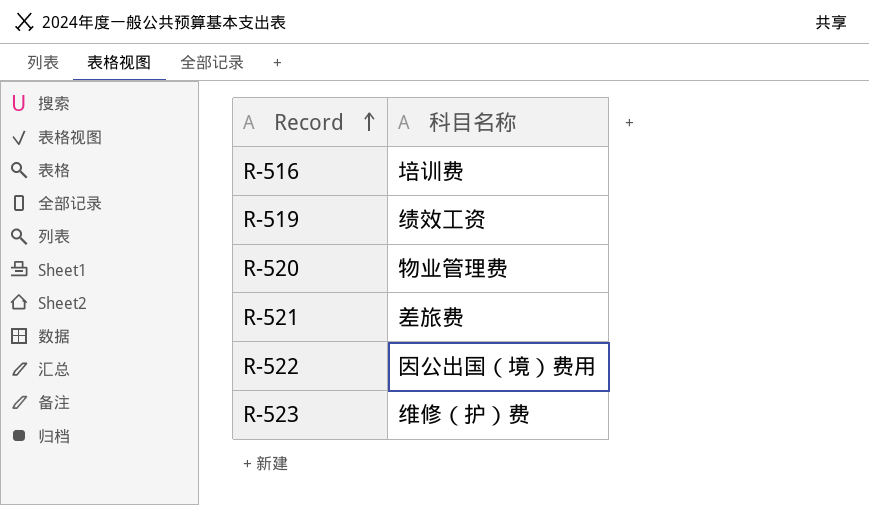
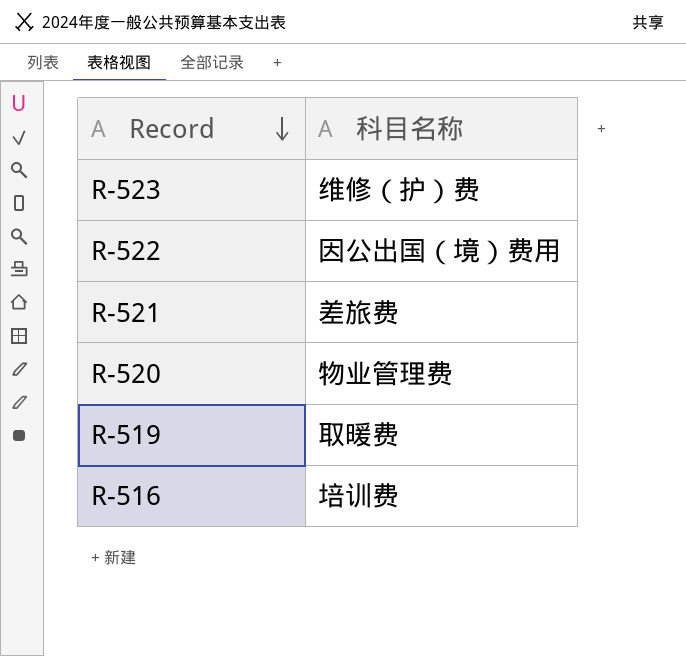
row order: Record ascending -> Record descending
R-519 | 科目名称: 绩效工资 -> 取暖费

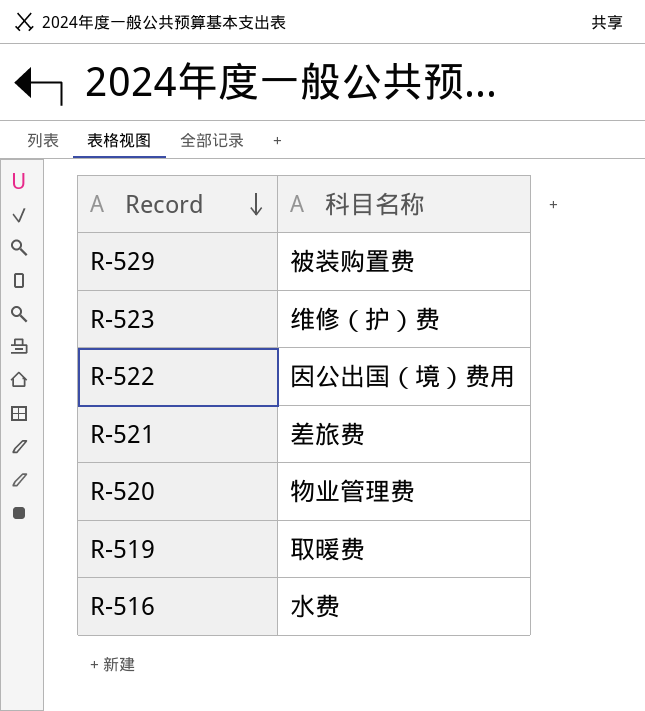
row R-529: none -> 被装购置费
R-516 | 科目名称: 培训费 -> 水费

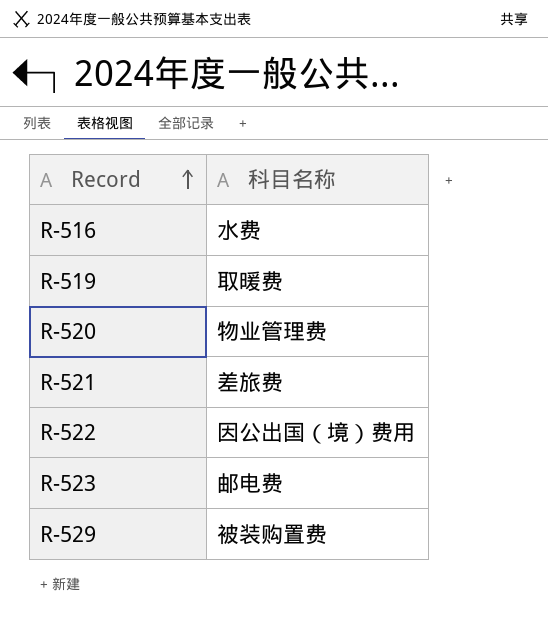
row order: Record descending -> Record ascending
R-523 | 科目名称: 维修（护）费 -> 邮电费

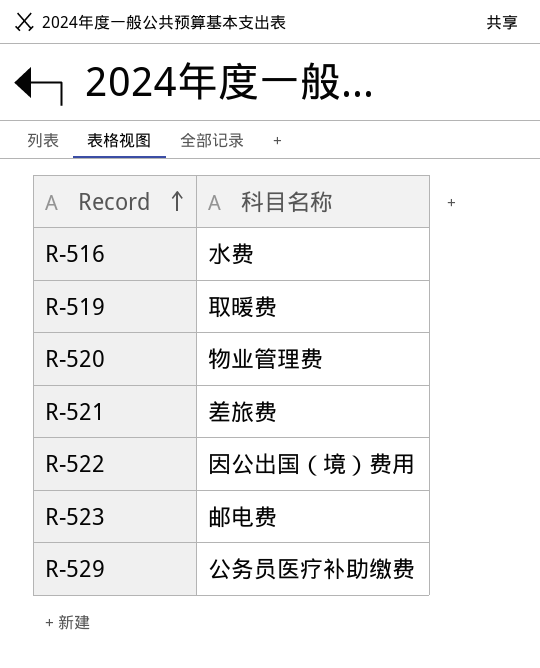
R-529 | 科目名称: 被装购置费 -> 公务员医疗补助缴费

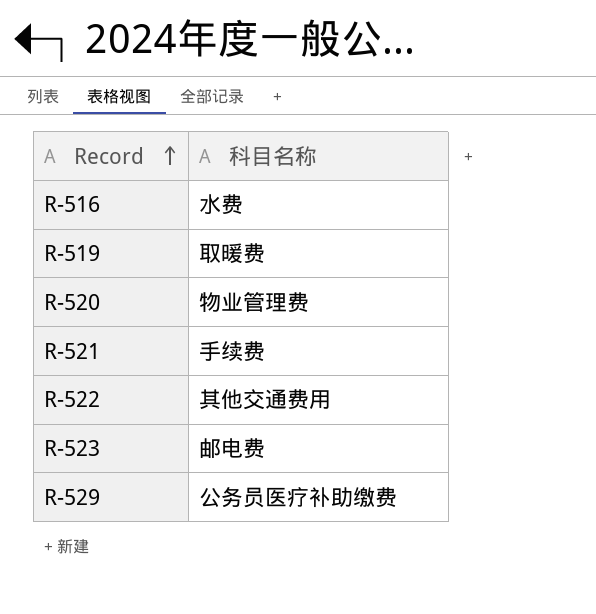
R-521 | 科目名称: 差旅费 -> 手续费
R-522 | 科目名称: 因公出国（境）费用 -> 其他交通费用

